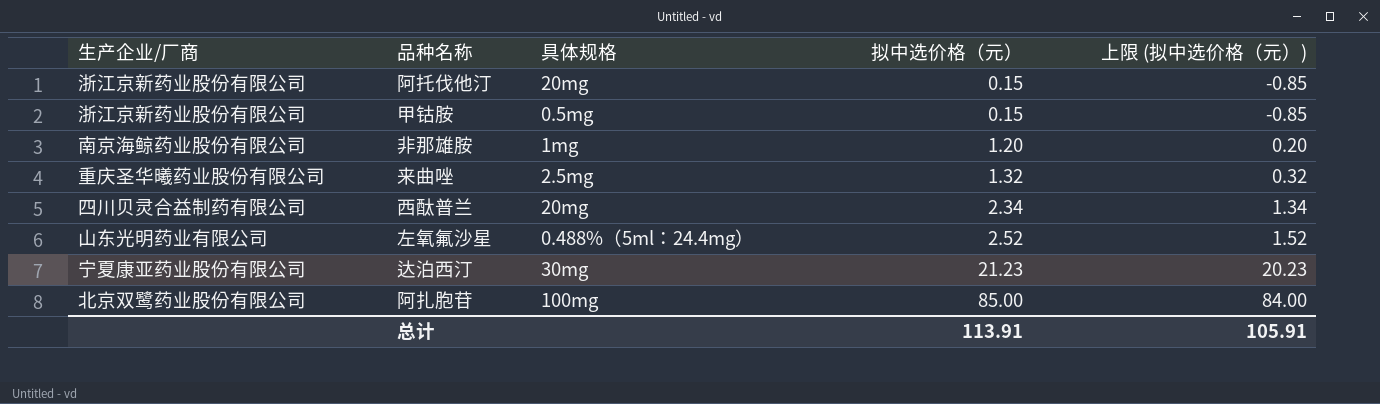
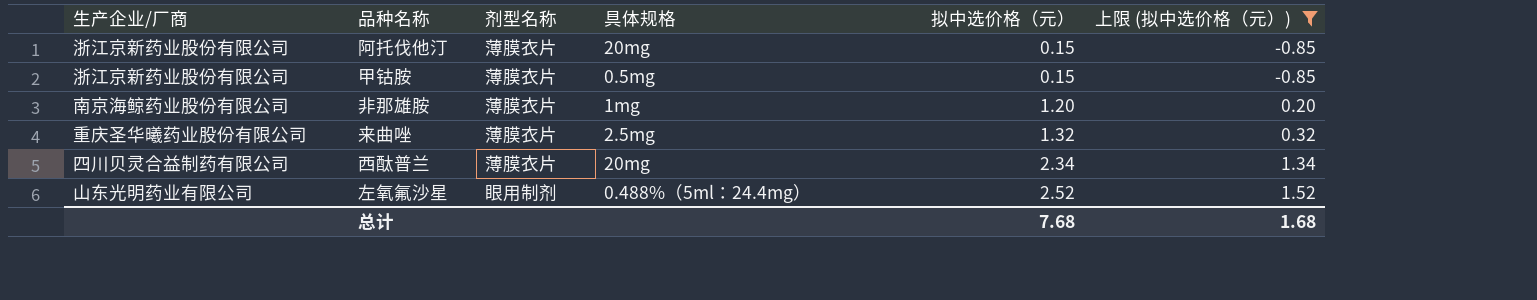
filter: none -> 上限 (拟中选价格（元）) <= 1.52
column 剂型名称 | position: none -> 3
总计 | 拟中选价格（元）: 113.91 -> 7.68
总计 | 上限 (拟中选价格（元）): 105.91 -> 1.68

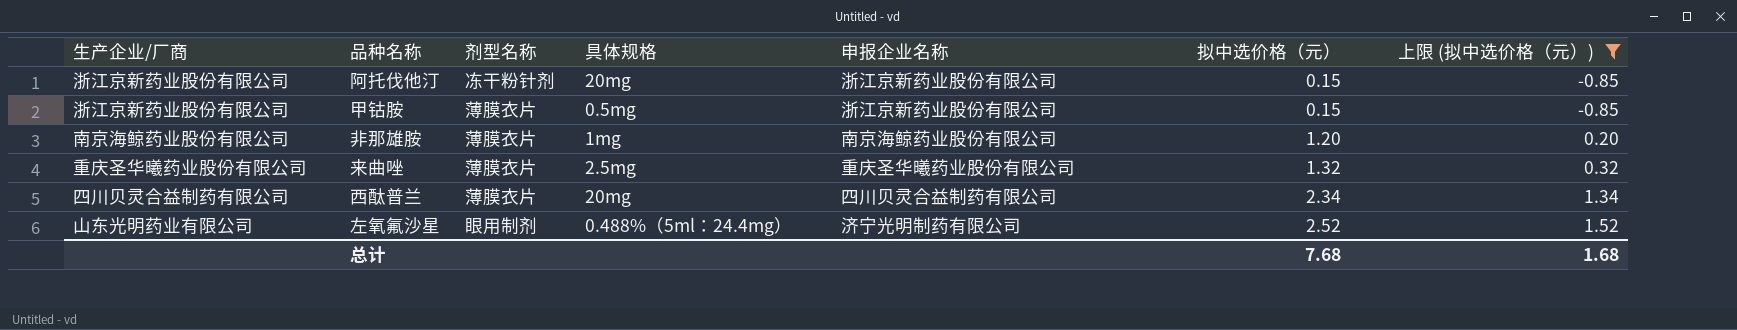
column 申报企业名称 | position: none -> 5
阿托伐他汀 | 剂型名称: 薄膜衣片 -> 冻干粉针剂

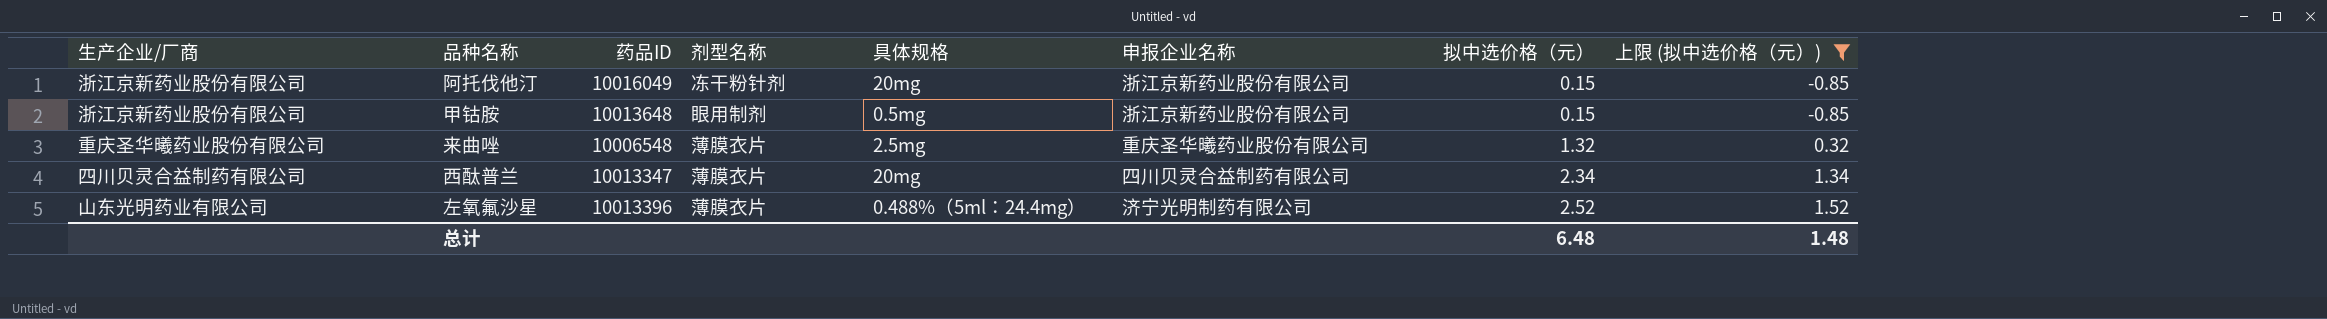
column 药品ID | position: none -> 3
row 非那雄胺: 南京海鲸药业股份有限公司 | 薄膜衣片 | 1mg | 南京海鲸药业股份有限公司 | 1.20 | 0.20 -> none
甲钴胺 | 剂型名称: 薄膜衣片 -> 眼用制剂
左氧氟沙星 | 剂型名称: 眼用制剂 -> 薄膜衣片
总计 | 拟中选价格（元）: 7.68 -> 6.48
总计 | 上限 (拟中选价格（元）): 1.68 -> 1.48

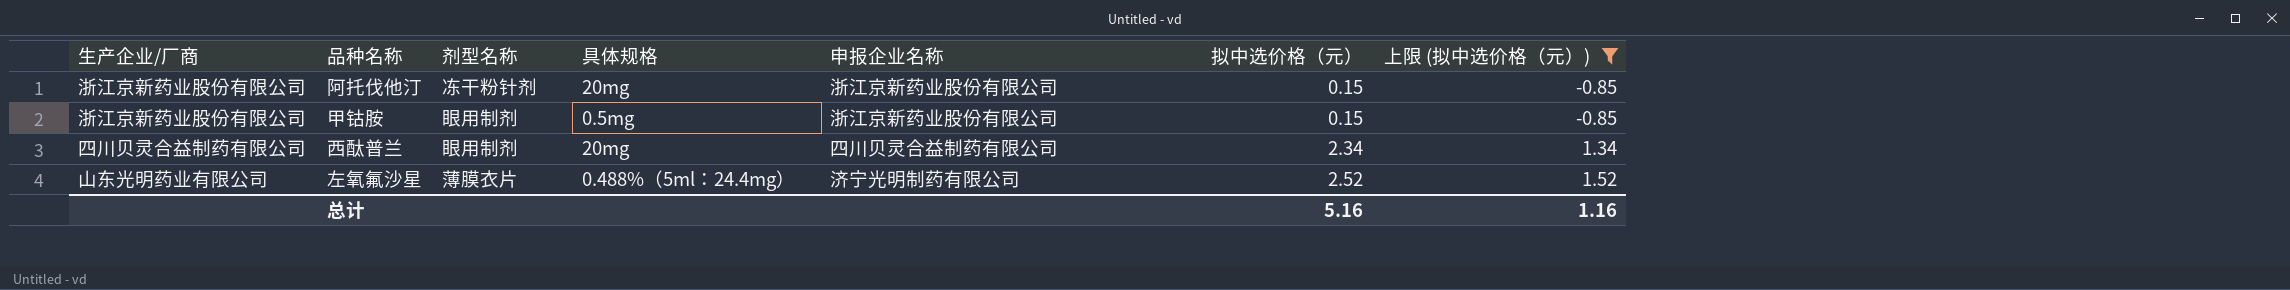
column 药品ID | position: 3 -> none
row 来曲唑: 重庆圣华曦药业股份有限公司 | 10006548 | 薄膜衣片 | 2.5mg | 重庆圣华曦药业股份有限公司 | 1.32 | 0.32 -> none
西酞普兰 | 剂型名称: 薄膜衣片 -> 眼用制剂
总计 | 拟中选价格（元）: 6.48 -> 5.16
总计 | 上限 (拟中选价格（元）): 1.48 -> 1.16

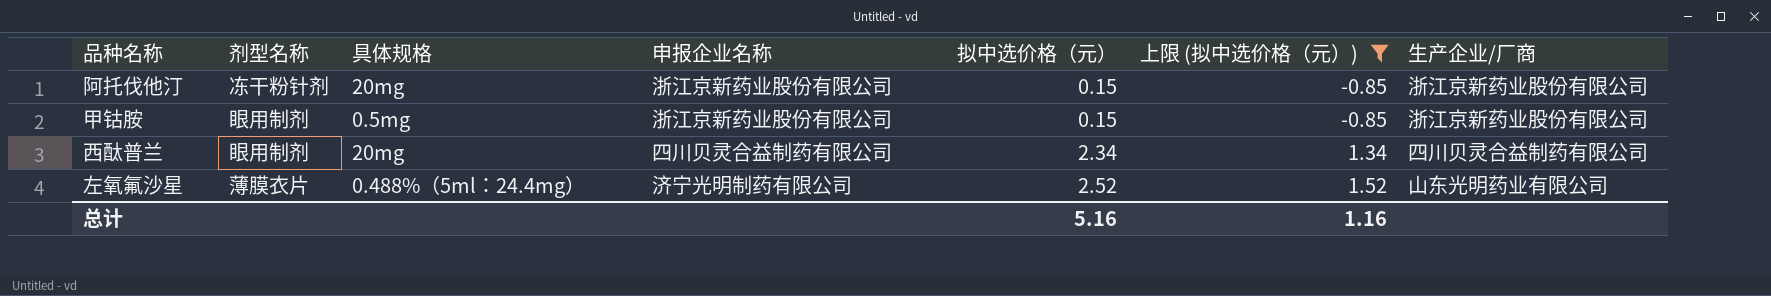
column 生产企业/厂商 | position: 1 -> 7

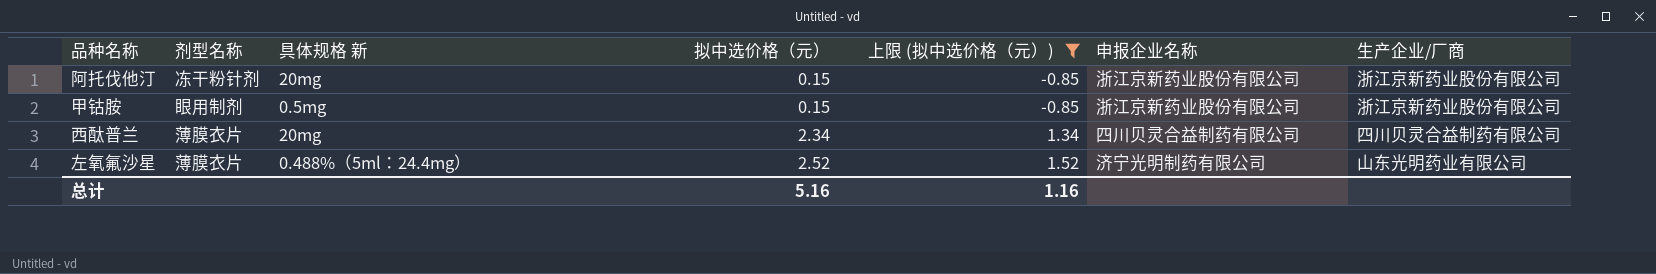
column name: 具体规格 -> 具体规格 新
column 申报企业名称 | position: 4 -> 6
西酞普兰 | 剂型名称: 眼用制剂 -> 薄膜衣片

